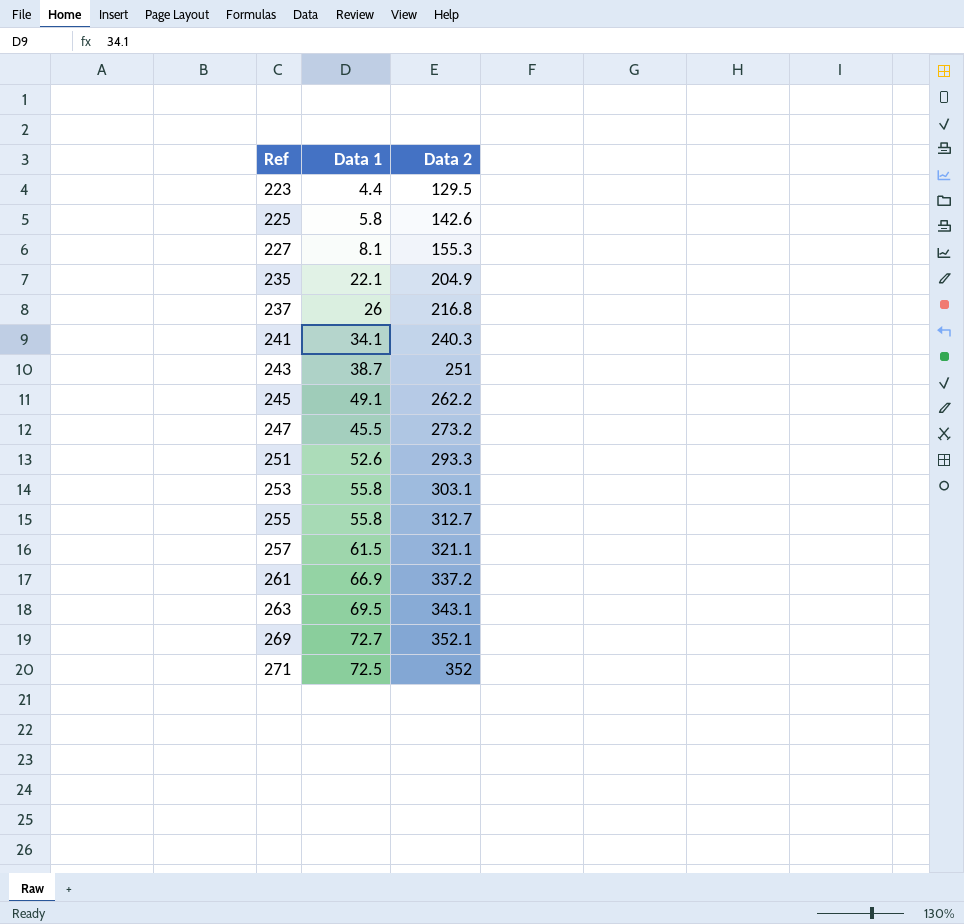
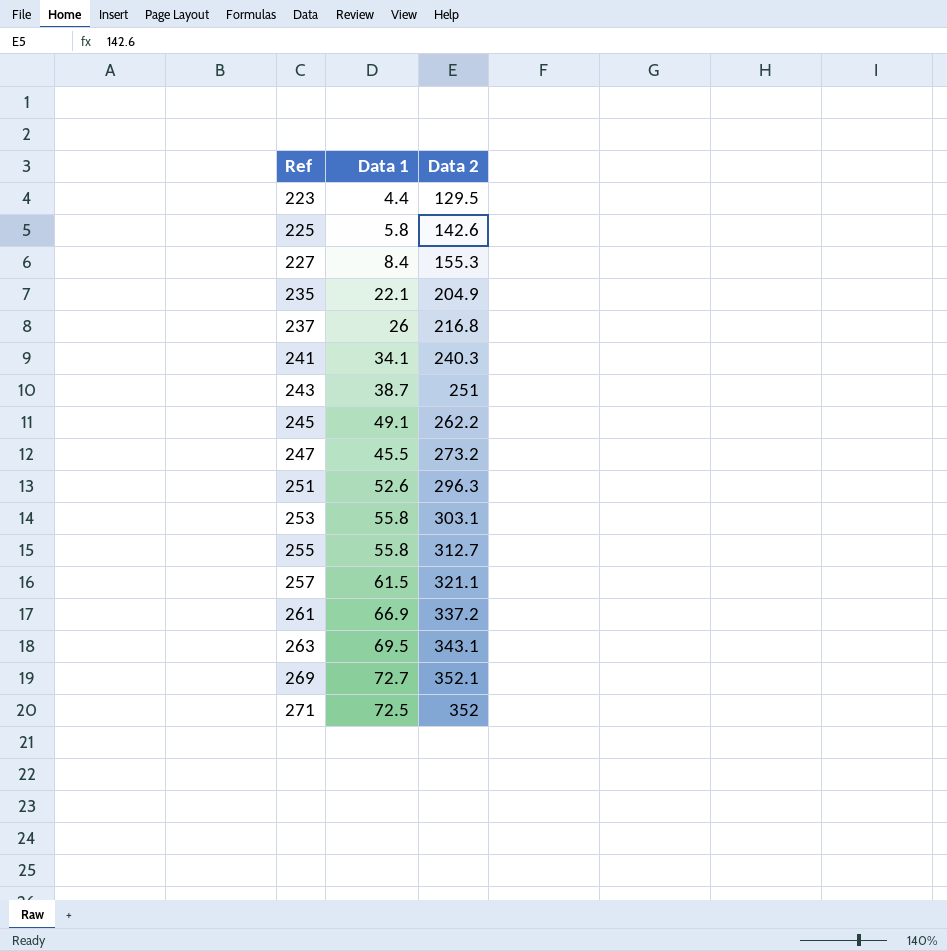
227 | Data 1: 8.1 -> 8.4
251 | Data 2: 293.3 -> 296.3

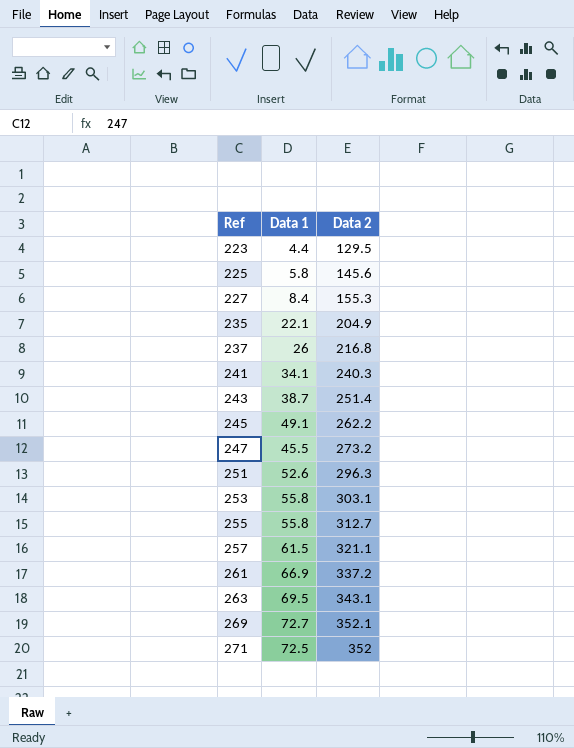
225 | Data 2: 142.6 -> 145.6
243 | Data 2: 251 -> 251.4

